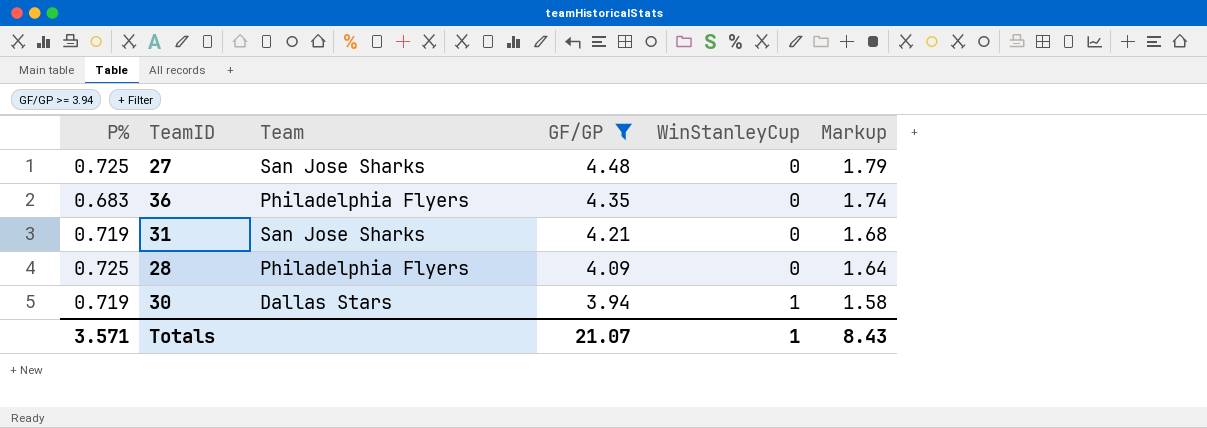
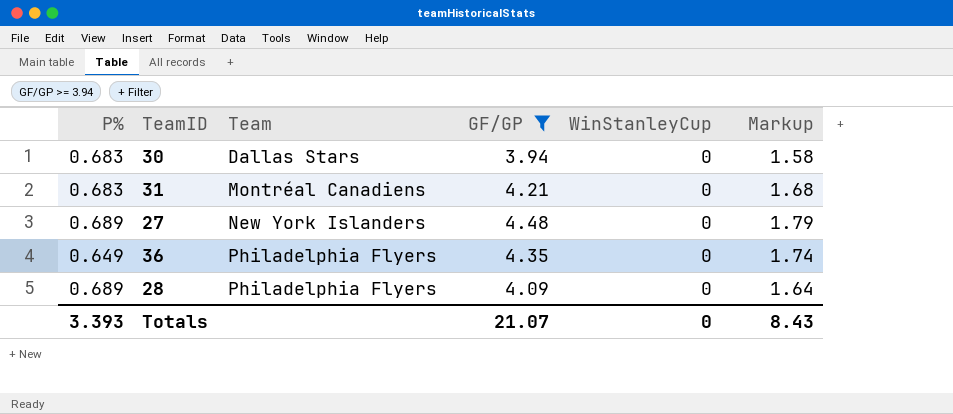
row order: GF/GP descending -> Team ascending
30 | P%: 0.719 -> 0.683
30 | WinStanleyCup: 1 -> 0
31 | P%: 0.719 -> 0.683
31 | Team: San Jose Sharks -> Montréal Canadiens
27 | P%: 0.725 -> 0.689
27 | Team: San Jose Sharks -> New York Islanders
36 | P%: 0.683 -> 0.649
28 | P%: 0.725 -> 0.689
Totals | P%: 3.571 -> 3.393
Totals | WinStanleyCup: 1 -> 0

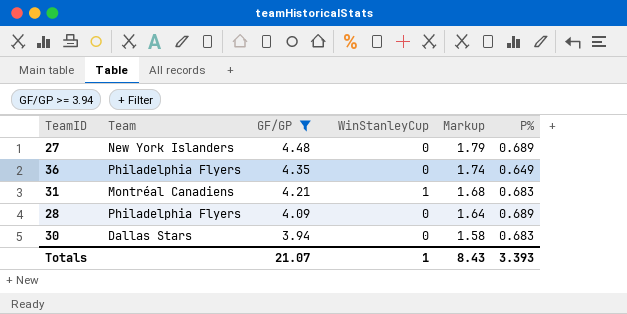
row order: Team ascending -> GF/GP descending
column P% | position: 1 -> 6
31 | WinStanleyCup: 0 -> 1
Totals | WinStanleyCup: 0 -> 1

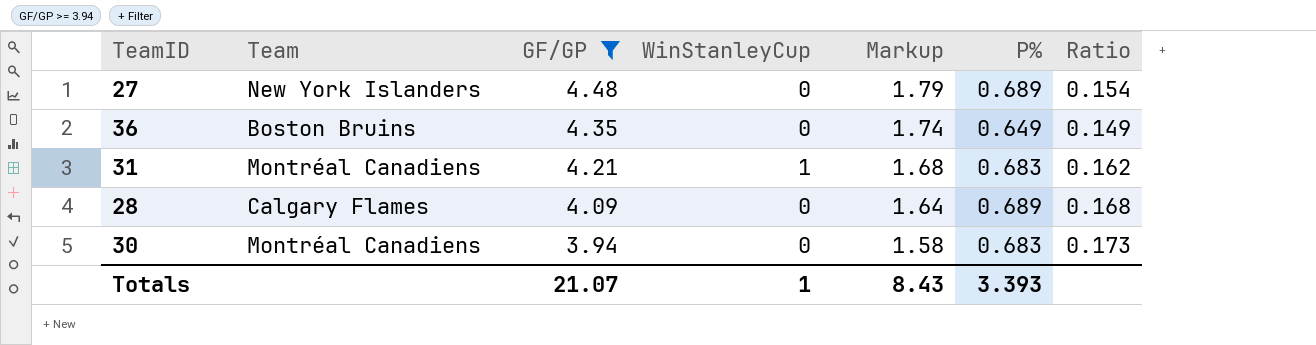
column Ratio | formula: none -> [P%] / [GF/GP]
36 | Team: Philadelphia Flyers -> Boston Bruins
28 | Team: Philadelphia Flyers -> Calgary Flames
30 | Team: Dallas Stars -> Montréal Canadiens

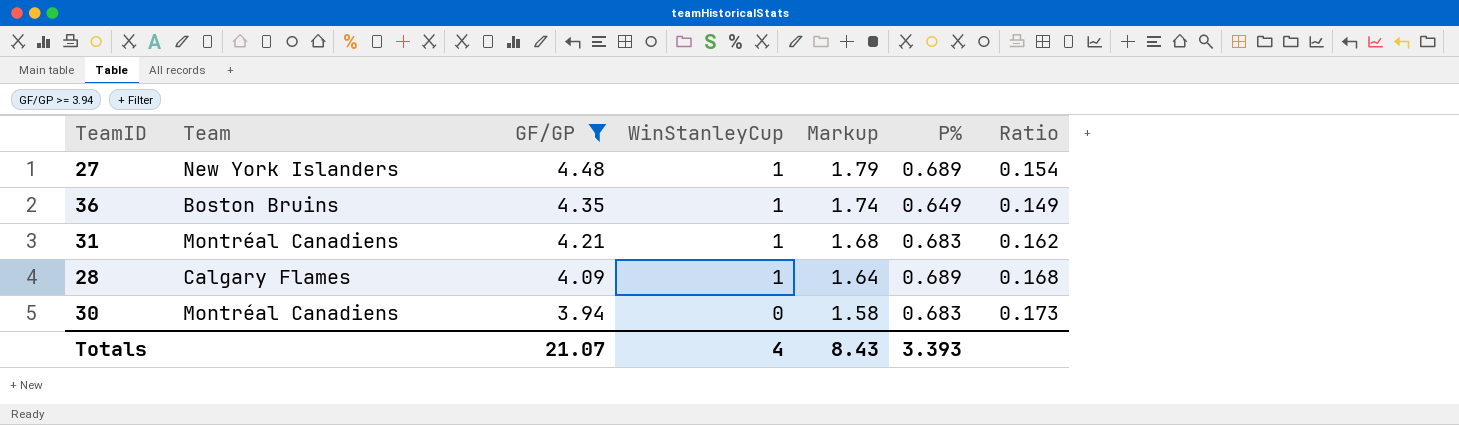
27 | WinStanleyCup: 0 -> 1
36 | WinStanleyCup: 0 -> 1
28 | WinStanleyCup: 0 -> 1
Totals | WinStanleyCup: 1 -> 4

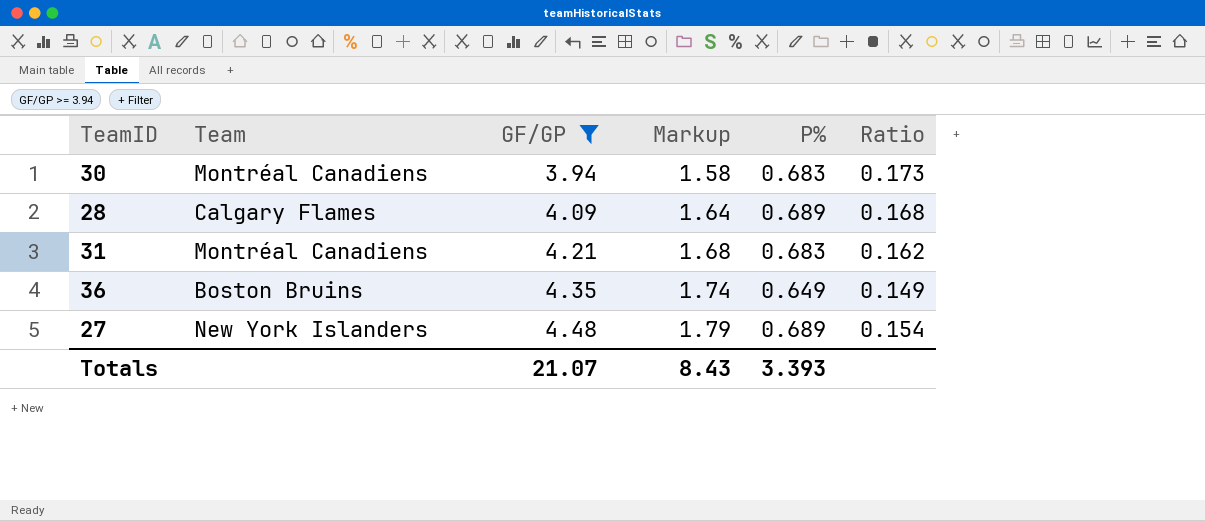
row order: GF/GP descending -> GF/GP ascending
column WinStanleyCup | position: 4 -> none

